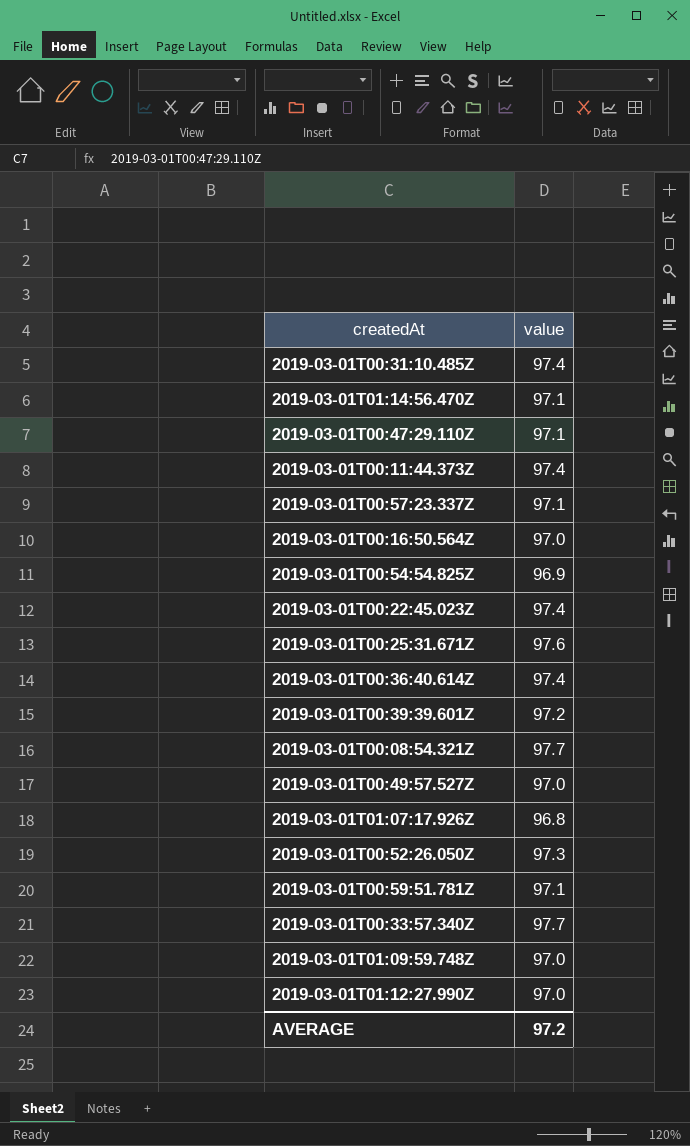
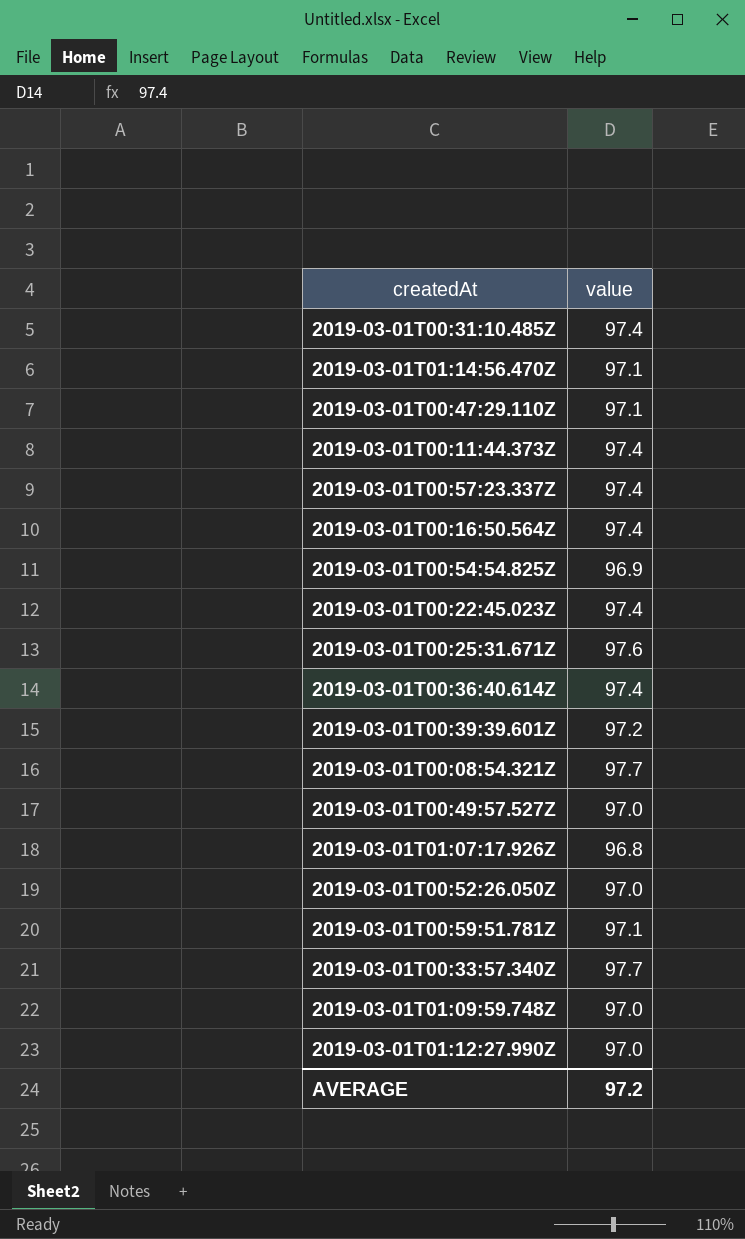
2019-03-01T00:57:23.337Z | value: 97.1 -> 97.4
2019-03-01T00:16:50.564Z | value: 97.0 -> 97.4
2019-03-01T00:52:26.050Z | value: 97.3 -> 97.0

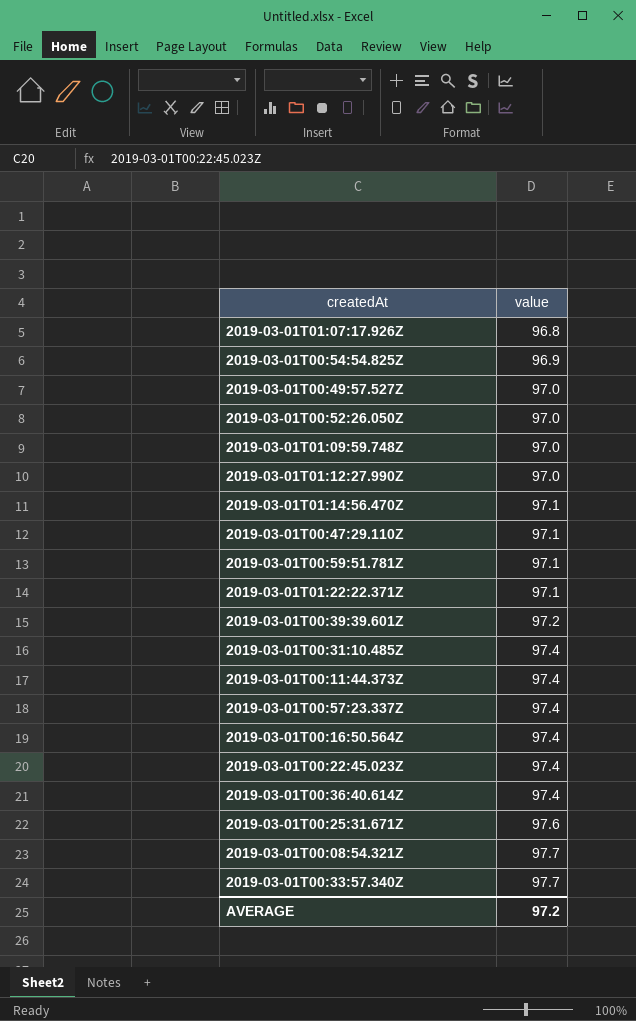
row order: none -> value ascending
row 2019-03-01T01:22:22.371Z: none -> 97.1

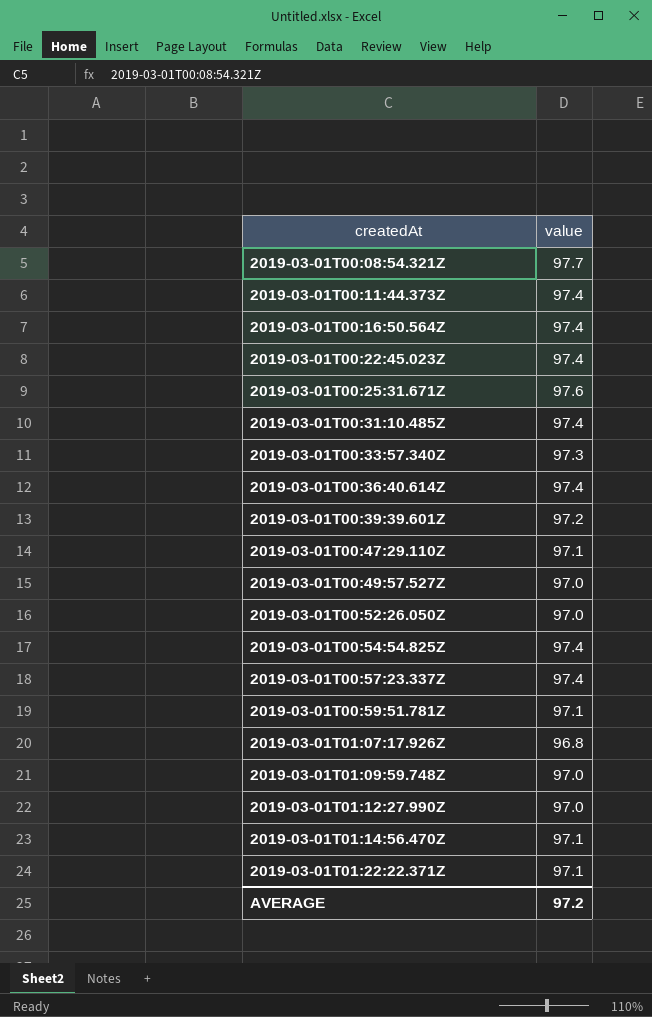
row order: value ascending -> createdAt ascending
2019-03-01T00:33:57.340Z | value: 97.7 -> 97.3
2019-03-01T00:54:54.825Z | value: 96.9 -> 97.4

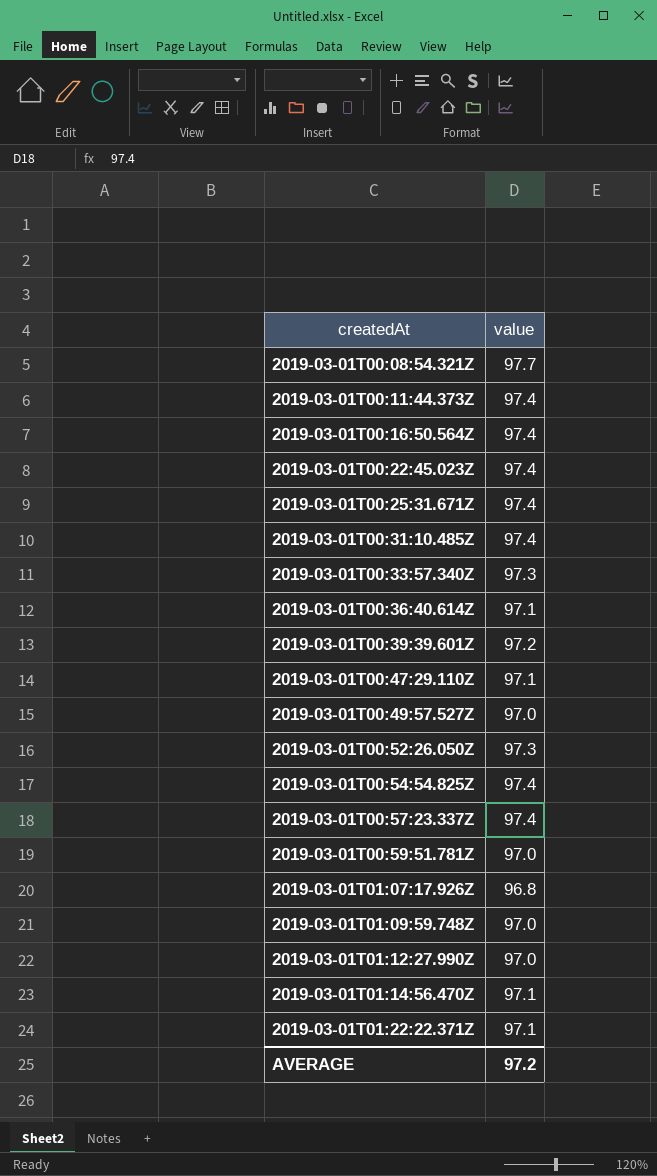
2019-03-01T00:25:31.671Z | value: 97.6 -> 97.4
2019-03-01T00:36:40.614Z | value: 97.4 -> 97.1
2019-03-01T00:52:26.050Z | value: 97.0 -> 97.3
2019-03-01T00:59:51.781Z | value: 97.1 -> 97.0

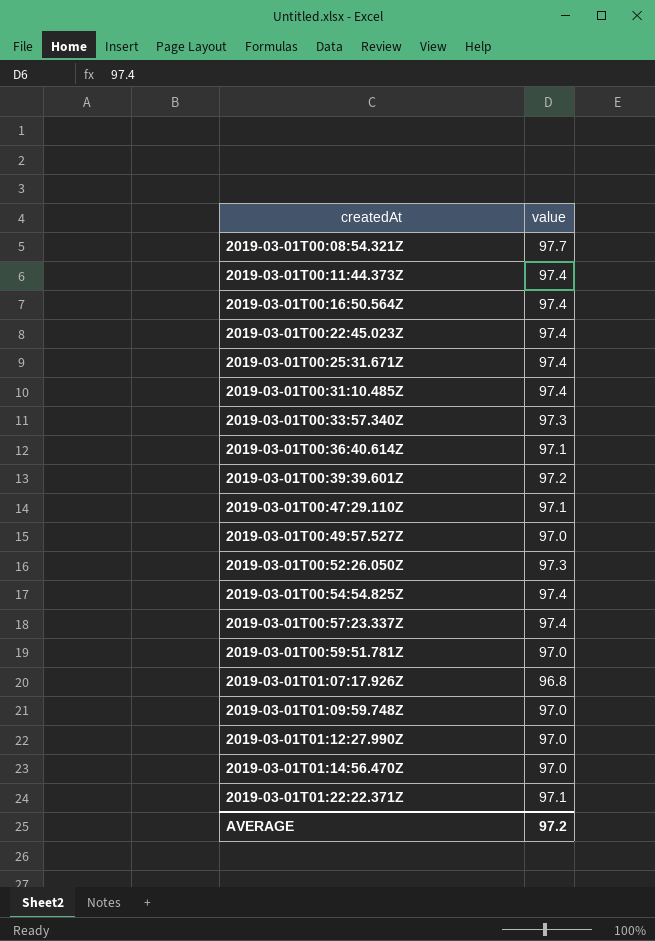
2019-03-01T01:14:56.470Z | value: 97.1 -> 97.0

